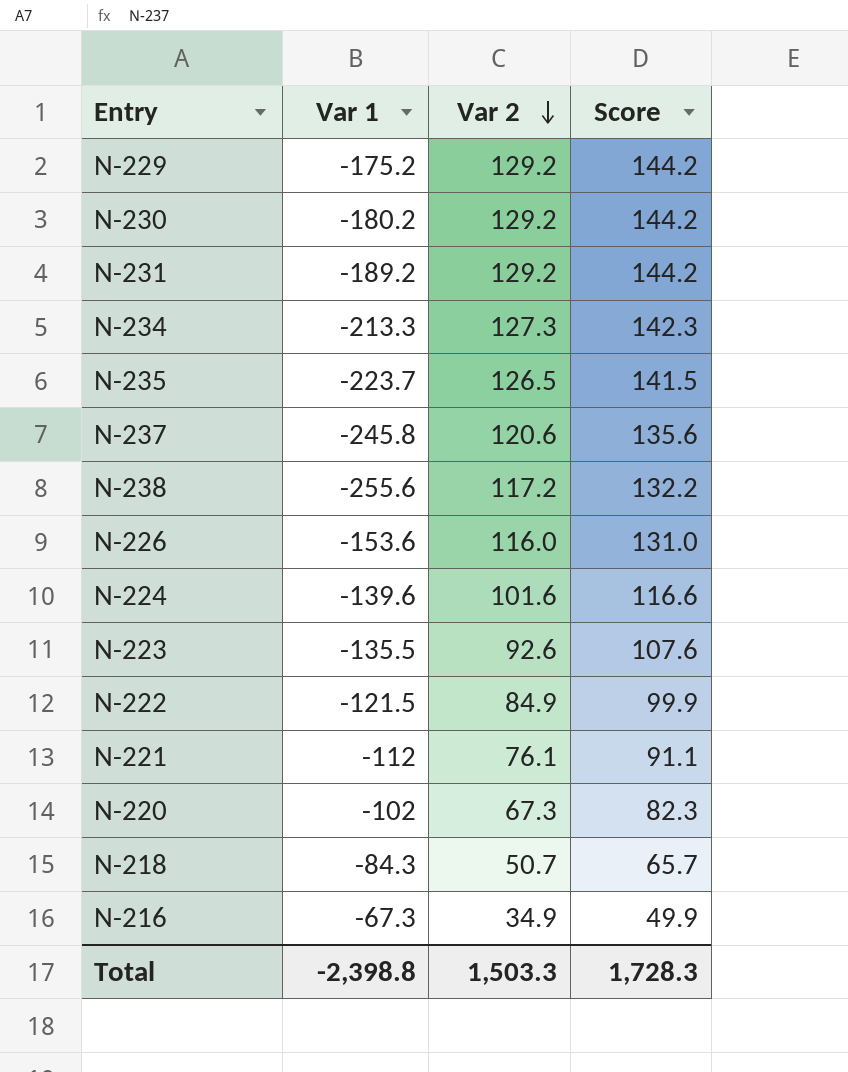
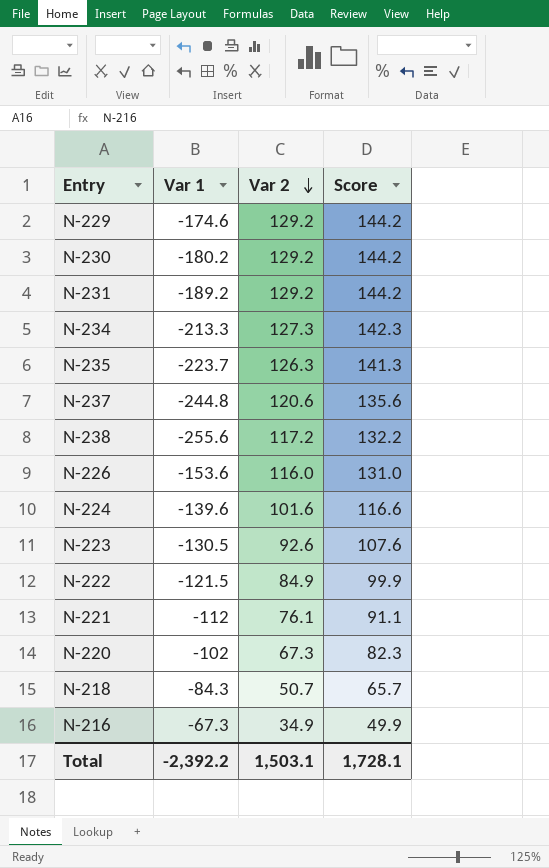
N-229 | Var 1: -175.2 -> -174.6
N-235 | Var 2: 126.5 -> 126.3
N-235 | Score: 141.5 -> 141.3
N-237 | Var 1: -245.8 -> -244.8
N-223 | Var 1: -135.5 -> -130.5
Total | Var 1: -2,398.8 -> -2,392.2
Total | Var 2: 1,503.3 -> 1,503.1
Total | Score: 1,728.3 -> 1,728.1

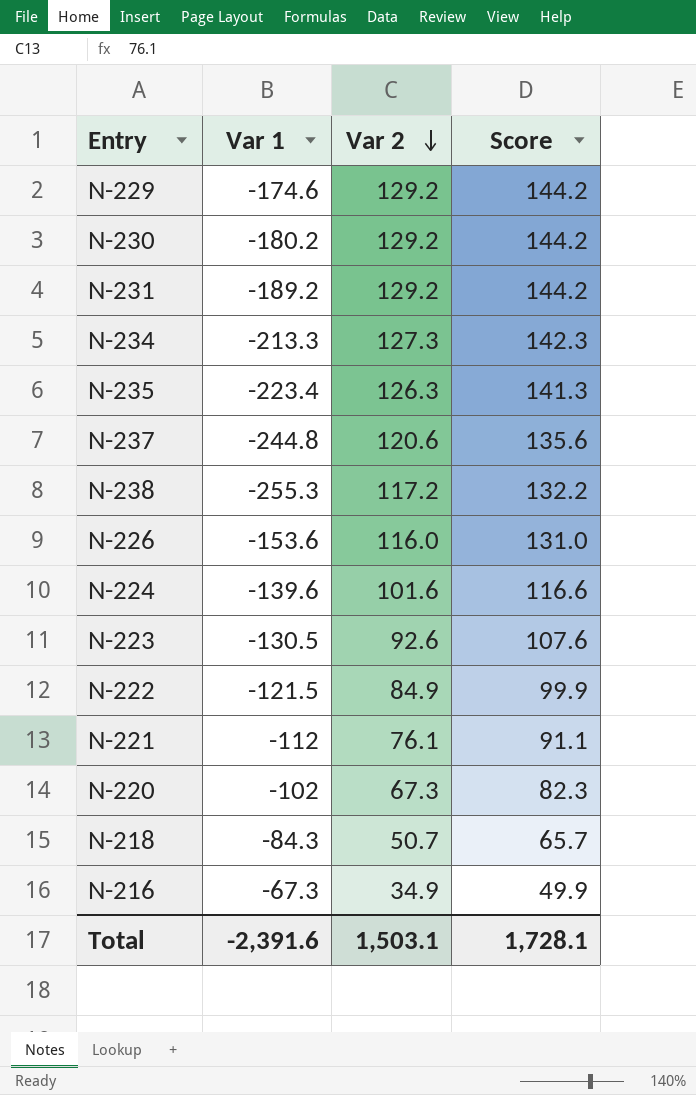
N-235 | Var 1: -223.7 -> -223.4
N-238 | Var 1: -255.6 -> -255.3
Total | Var 1: -2,392.2 -> -2,391.6

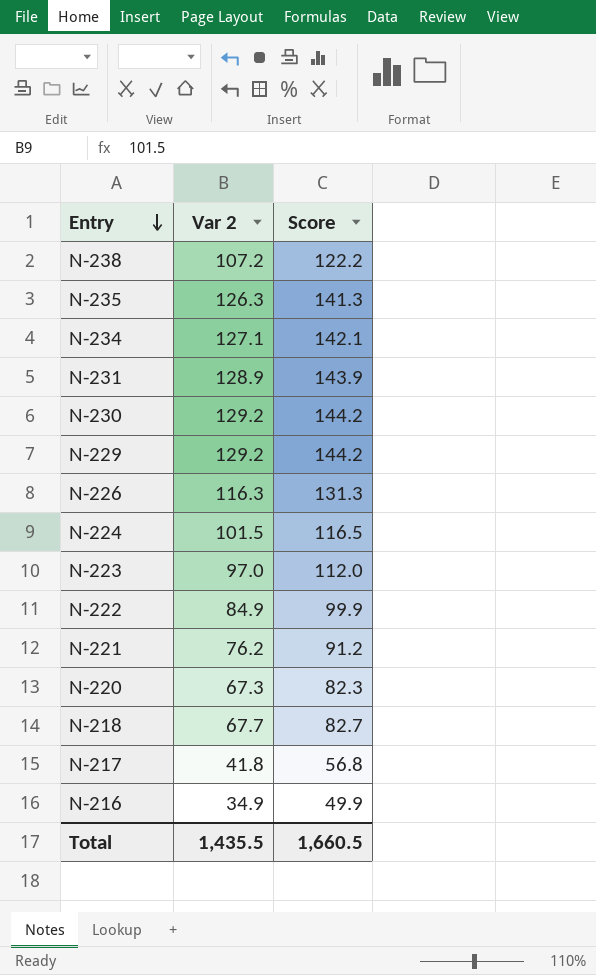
row order: Var 2 descending -> Entry descending
column Var 1 | position: 2 -> none
row N-237: -244.8 | 120.6 | 135.6 -> none
N-238 | Var 2: 117.2 -> 107.2
N-238 | Score: 132.2 -> 122.2
N-234 | Var 2: 127.3 -> 127.1
N-234 | Score: 142.3 -> 142.1
N-231 | Var 2: 129.2 -> 128.9
N-231 | Score: 144.2 -> 143.9
N-226 | Var 2: 116.0 -> 116.3
N-226 | Score: 131.0 -> 131.3
N-224 | Var 2: 101.6 -> 101.5
N-224 | Score: 116.6 -> 116.5
N-223 | Var 2: 92.6 -> 97.0
N-223 | Score: 107.6 -> 112.0
N-221 | Var 2: 76.1 -> 76.2
N-221 | Score: 91.1 -> 91.2
N-218 | Var 2: 50.7 -> 67.7
N-218 | Score: 65.7 -> 82.7
row N-217: none -> 41.8 | 56.8
Total | Var 2: 1,503.1 -> 1,435.5
Total | Score: 1,728.1 -> 1,660.5

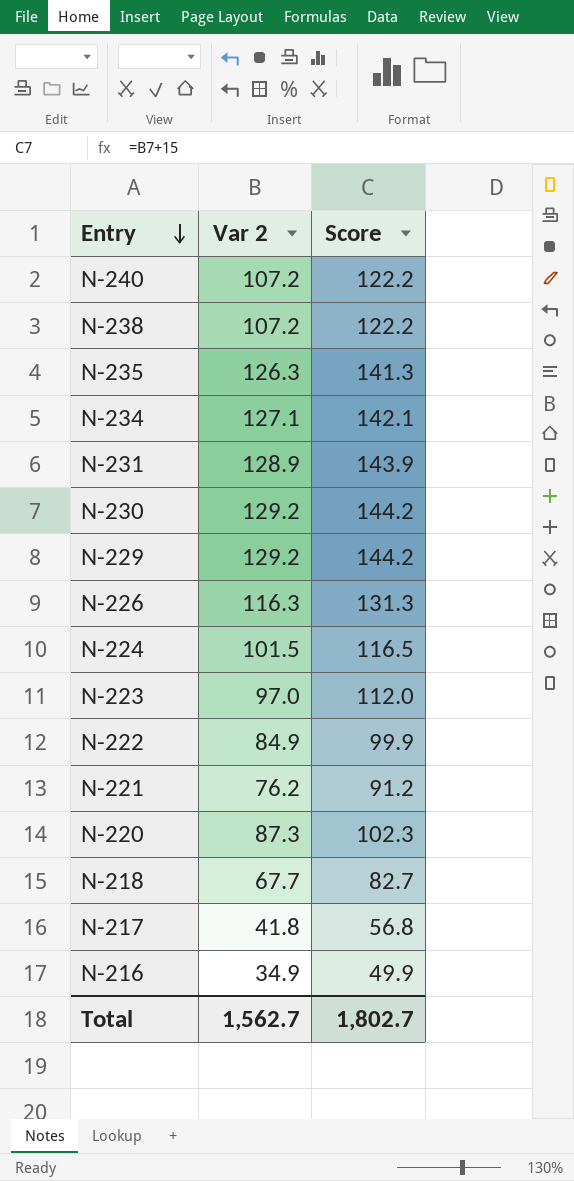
row N-240: none -> 107.2 | 122.2
N-220 | Var 2: 67.3 -> 87.3
N-220 | Score: 82.3 -> 102.3
Total | Var 2: 1,435.5 -> 1,562.7
Total | Score: 1,660.5 -> 1,802.7

